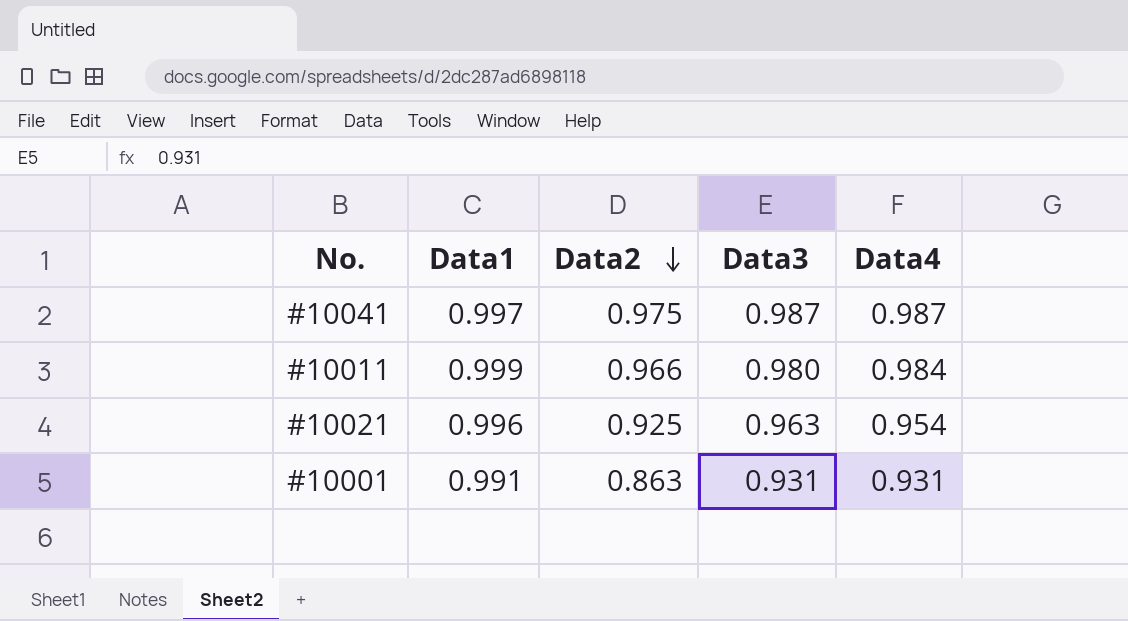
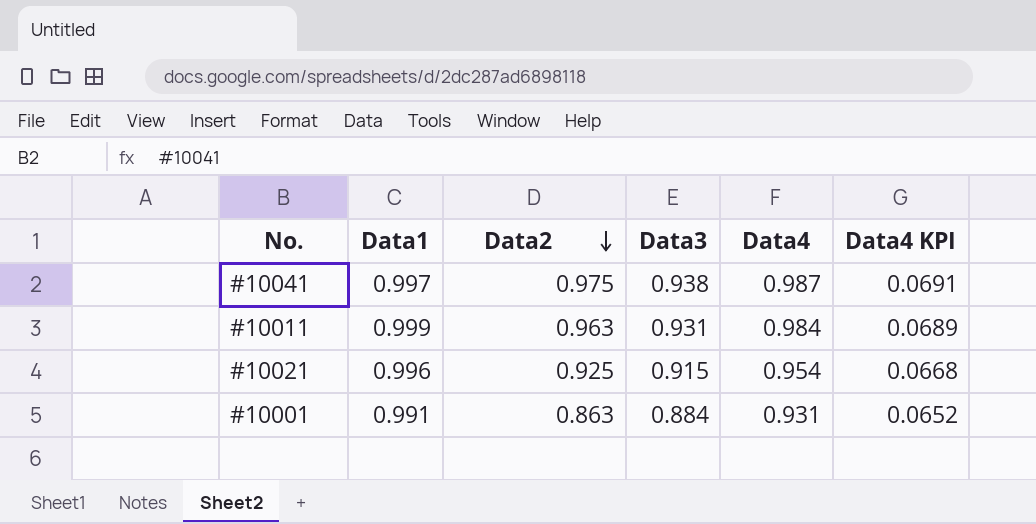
column Data4 KPI | formula: none -> [Data4] * 0.07
#10041 | Data3: 0.987 -> 0.938
#10011 | Data2: 0.966 -> 0.963
#10011 | Data3: 0.980 -> 0.931
#10021 | Data3: 0.963 -> 0.915
#10001 | Data3: 0.931 -> 0.884

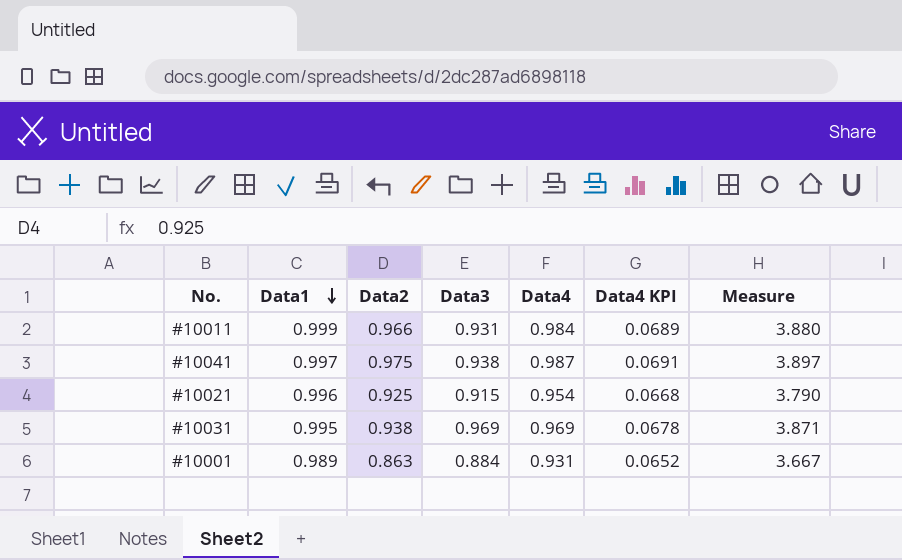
row order: Data2 descending -> Data1 descending
column Measure | formula: none -> [Data1] + [Data2] + [Data3] + [Data4]
#10011 | Data2: 0.963 -> 0.966
row #10031: none -> 0.995 | 0.938 | 0.969 | 0.969 | 0.0678 | 3.871
#10001 | Data1: 0.991 -> 0.989

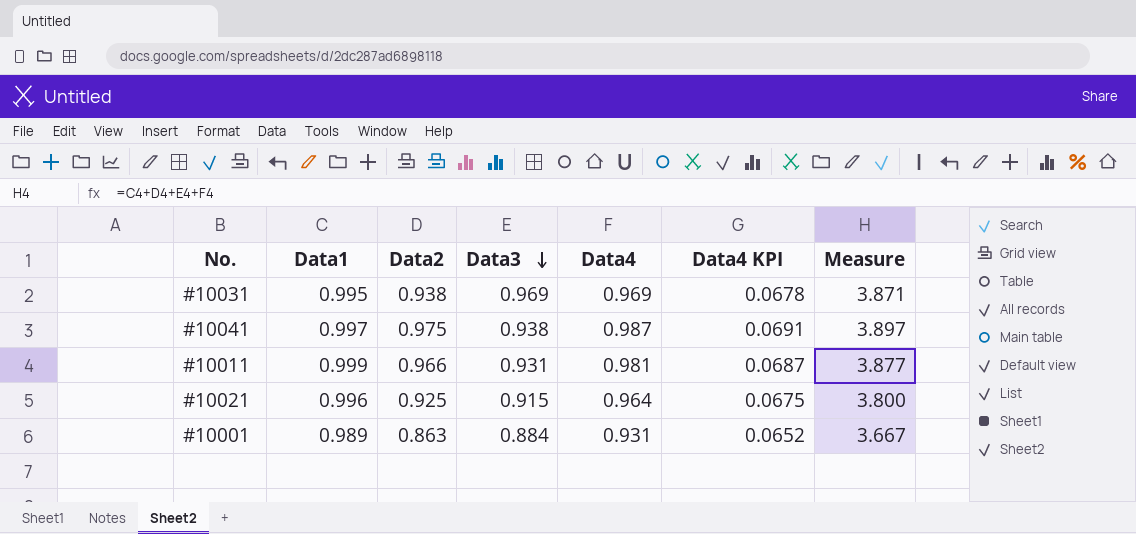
row order: Data1 descending -> Data3 descending
#10011 | Data4: 0.984 -> 0.981
#10011 | Data4 KPI: 0.0689 -> 0.0687
#10011 | Measure: 3.880 -> 3.877
#10021 | Data4: 0.954 -> 0.964
#10021 | Data4 KPI: 0.0668 -> 0.0675
#10021 | Measure: 3.790 -> 3.800

